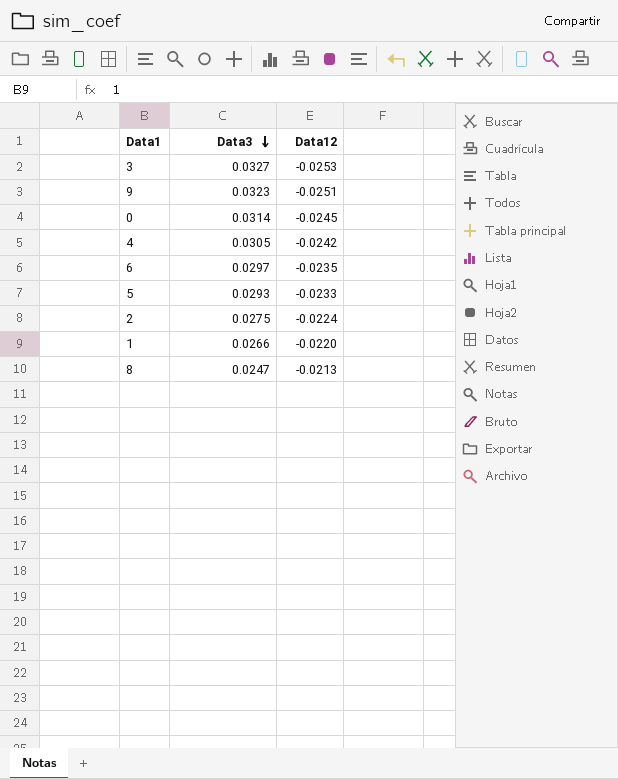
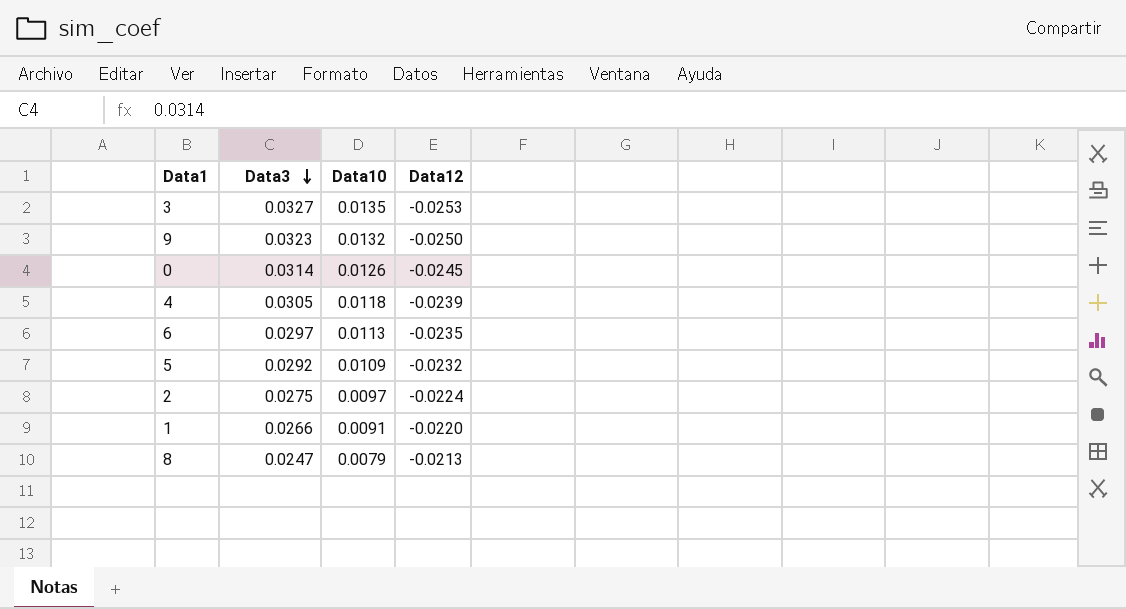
column Data10 | position: none -> 3
9 | Data12: -0.0251 -> -0.0250
4 | Data12: -0.0242 -> -0.0239
5 | Data3: 0.0293 -> 0.0292
5 | Data12: -0.0233 -> -0.0232

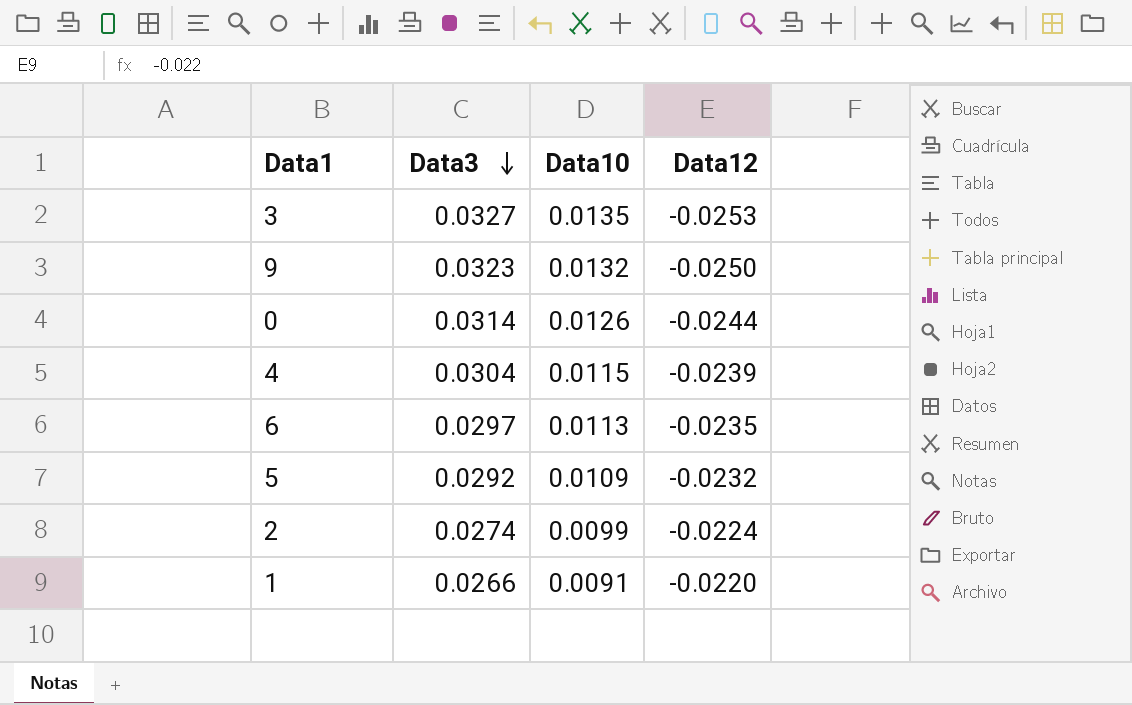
row 8: 0.0247 | 0.0079 | -0.0213 -> none
0 | Data12: -0.0245 -> -0.0244
4 | Data3: 0.0305 -> 0.0304
4 | Data10: 0.0118 -> 0.0115
2 | Data3: 0.0275 -> 0.0274
2 | Data10: 0.0097 -> 0.0099

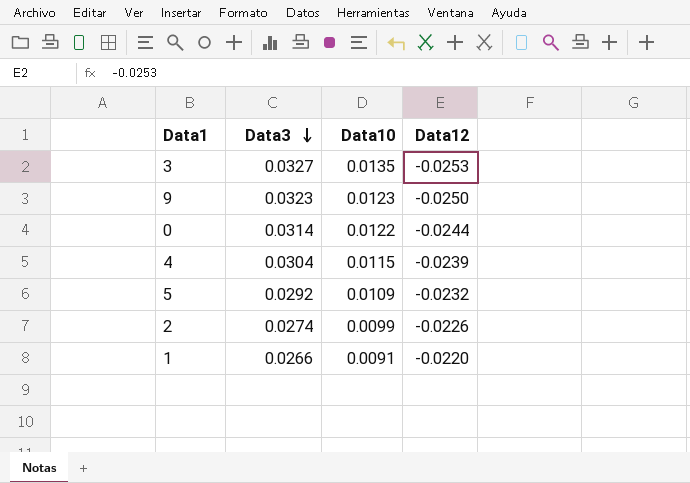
row 6: 0.0297 | 0.0113 | -0.0235 -> none
9 | Data10: 0.0132 -> 0.0123
0 | Data10: 0.0126 -> 0.0122
2 | Data12: -0.0224 -> -0.0226

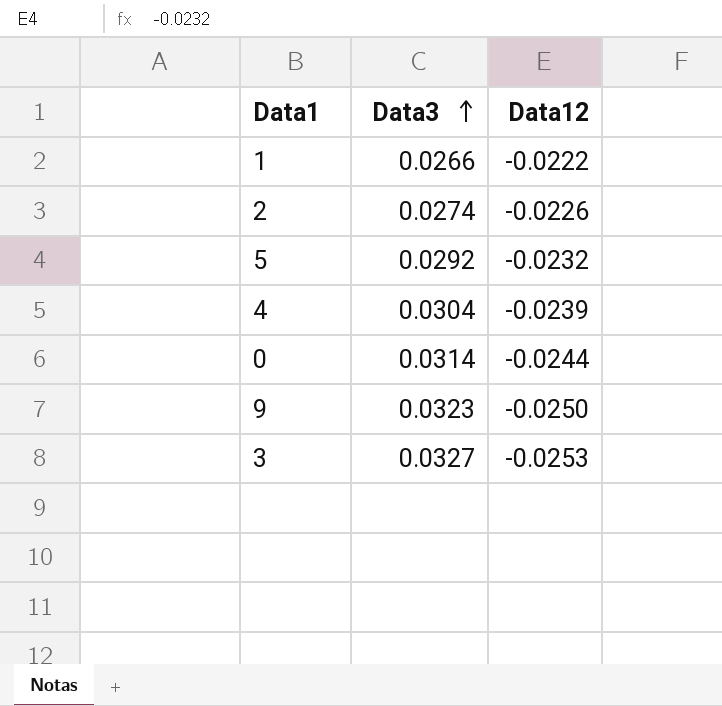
row order: Data3 descending -> Data3 ascending
column Data10 | position: 3 -> none
1 | Data12: -0.0220 -> -0.0222

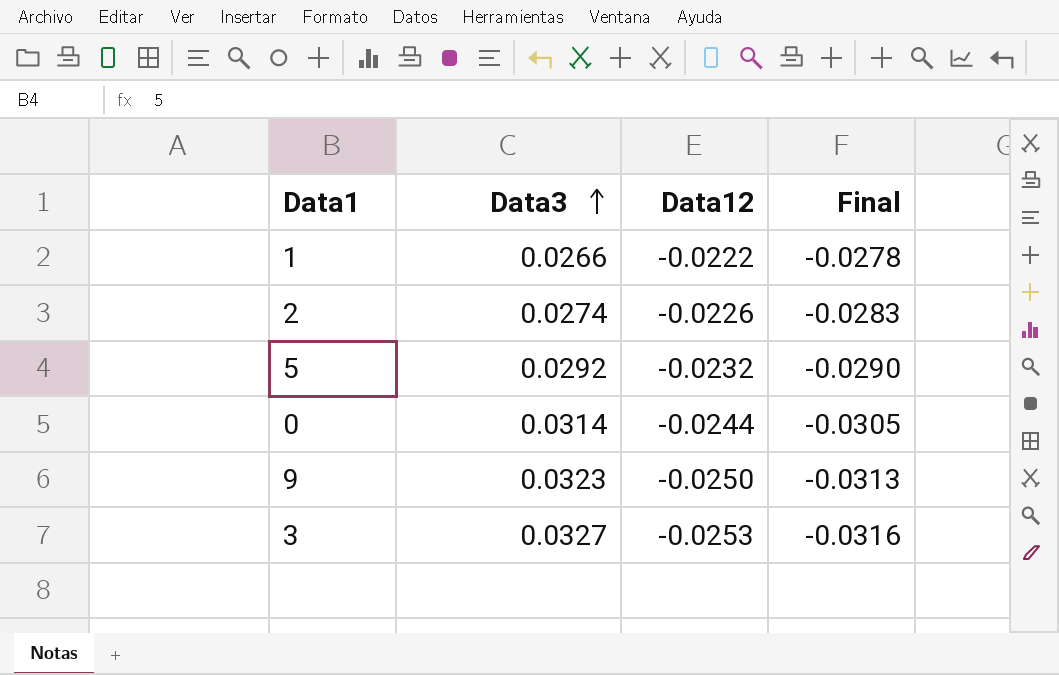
column Final | formula: none -> [Data12] * 1.25
row 4: 0.0304 | -0.0239 -> none

